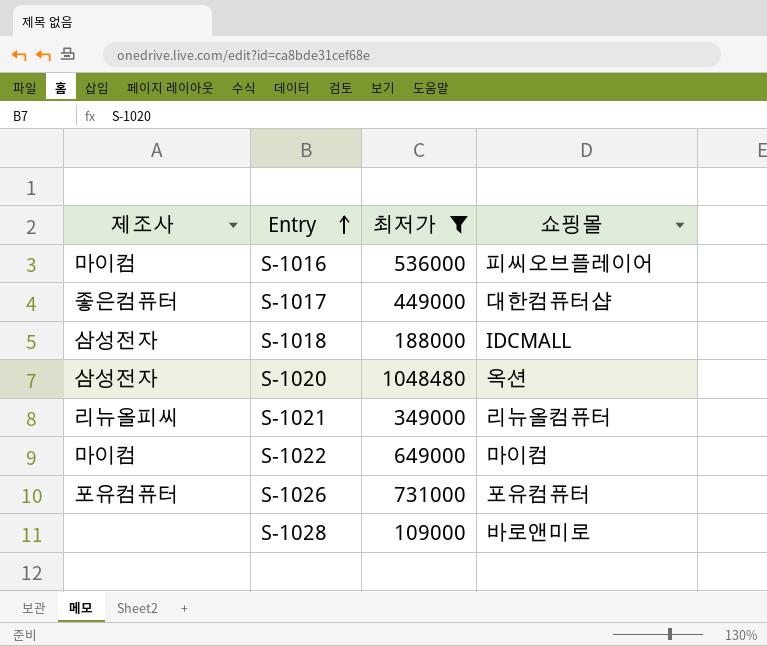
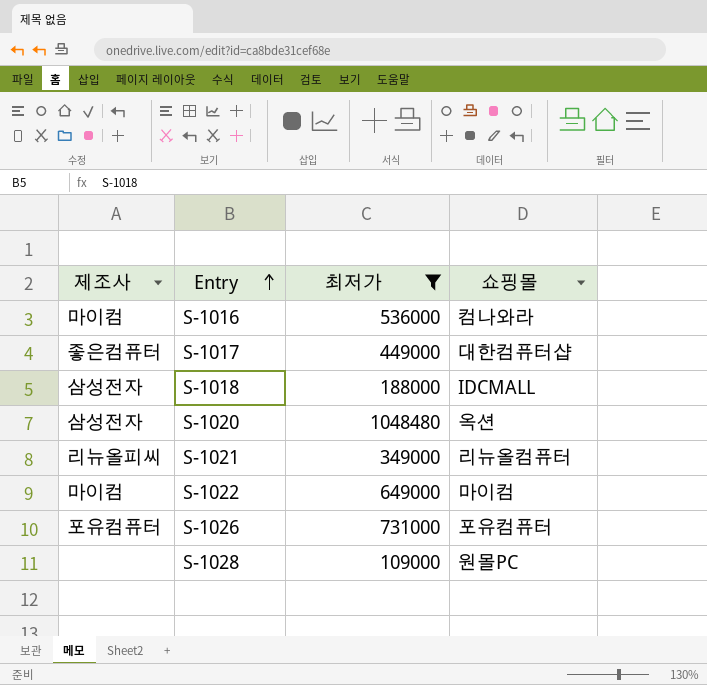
S-1016 | 쇼핑몰: 피씨오브플레이어 -> 컴나와라
S-1028 | 쇼핑몰: 바로앤미로 -> 원몰PC

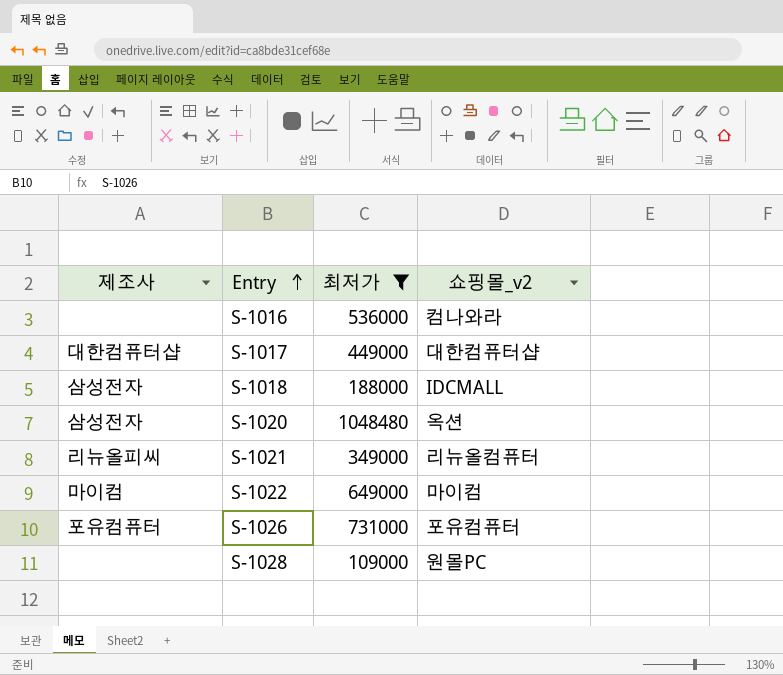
column name: 쇼핑몰 -> 쇼핑몰_v2
S-1016 | 제조사: 마이컴 -> none
S-1017 | 제조사: 좋은컴퓨터 -> 대한컴퓨터샵

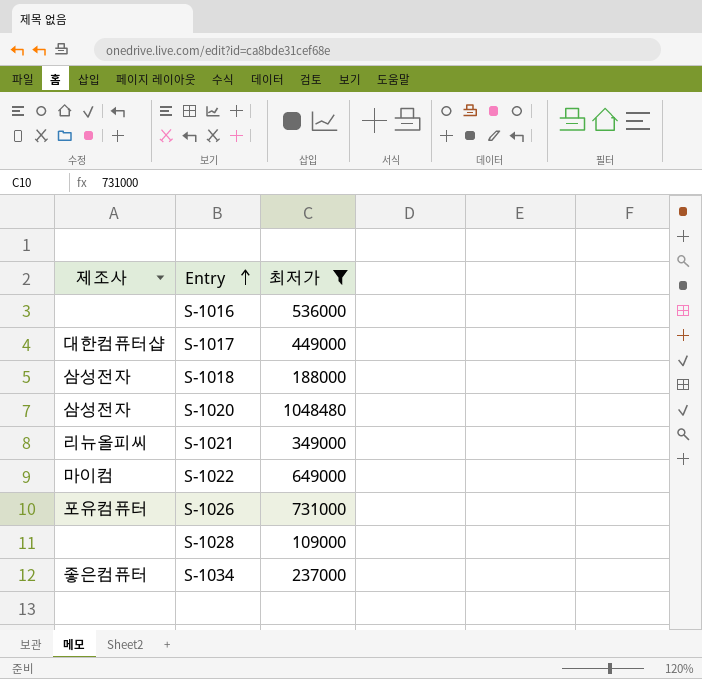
column 쇼핑몰_v2 | position: 4 -> none
row S-1034: none -> 좋은컴퓨터 | 237000

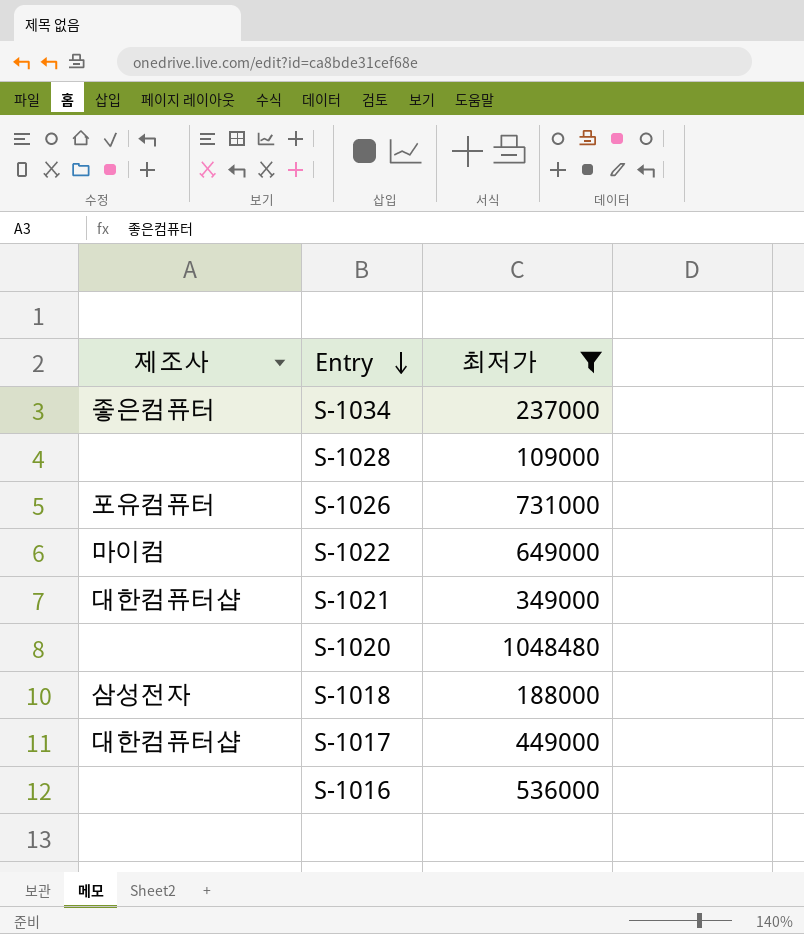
row order: Entry ascending -> Entry descending
S-1021 | 제조사: 리뉴올피씨 -> 대한컴퓨터샵
S-1020 | 제조사: 삼성전자 -> none

